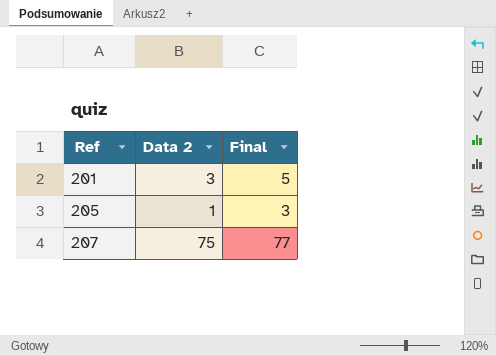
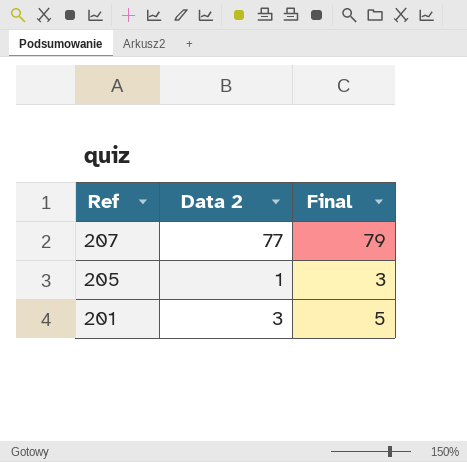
row order: Ref ascending -> Ref descending
207 | Data 2: 75 -> 77
207 | Final: 77 -> 79

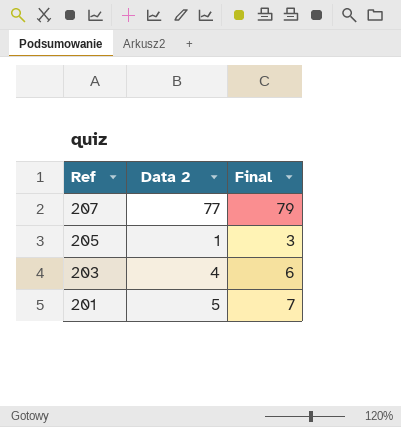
row 203: none -> 4 | 6
201 | Data 2: 3 -> 5
201 | Final: 5 -> 7

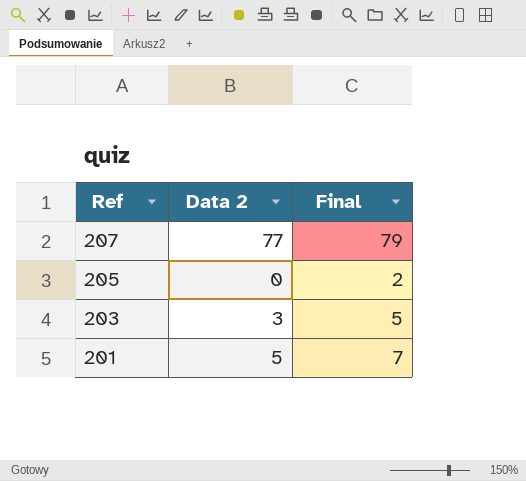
205 | Data 2: 1 -> 0
205 | Final: 3 -> 2
203 | Data 2: 4 -> 3
203 | Final: 6 -> 5

